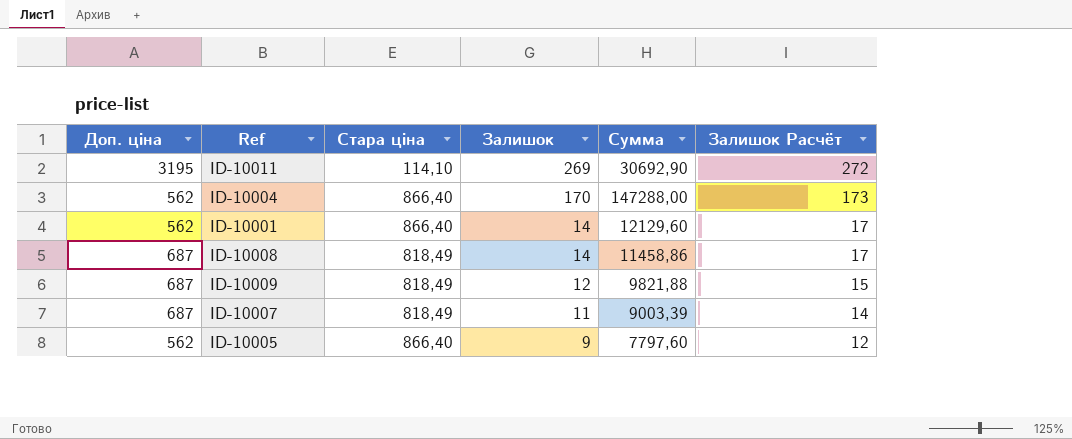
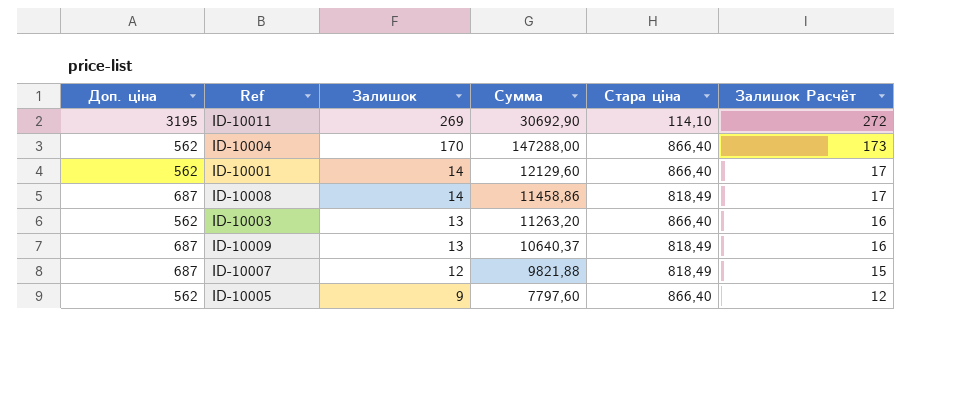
column Стара ціна | position: 3 -> 5
row ID-10003: none -> 562 | 13 | 11263,20 | 866,40 | 16
ID-10009 | Залишок: 12 -> 13
ID-10009 | Сумма: 9821,88 -> 10640,37
ID-10009 | Залишок Расчёт: 15 -> 16
ID-10007 | Залишок: 11 -> 12
ID-10007 | Сумма: 9003,39 -> 9821,88
ID-10007 | Залишок Расчёт: 14 -> 15

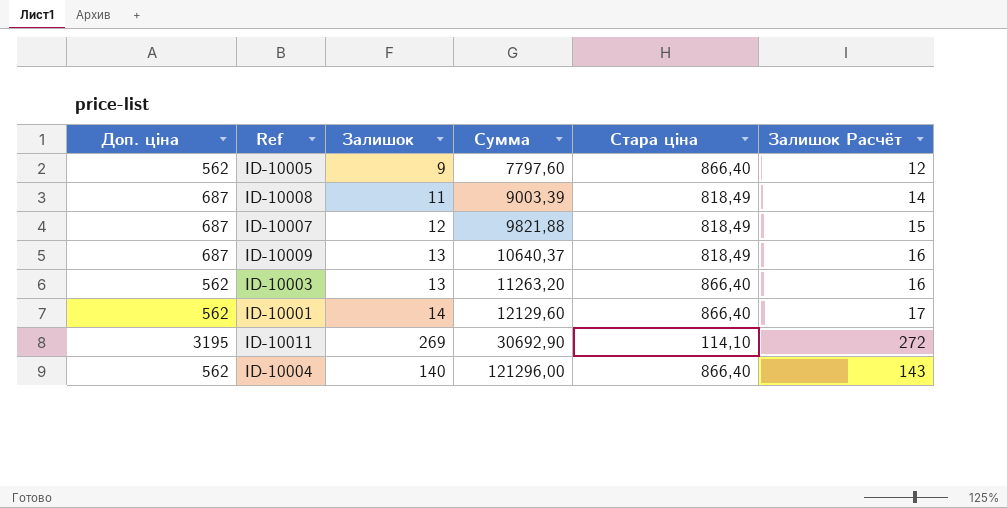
row order: Залишок descending -> Сумма ascending
ID-10008 | Залишок: 14 -> 11
ID-10008 | Сумма: 11458,86 -> 9003,39
ID-10008 | Залишок Расчёт: 17 -> 14
ID-10004 | Залишок: 170 -> 140
ID-10004 | Сумма: 147288,00 -> 121296,00
ID-10004 | Залишок Расчёт: 173 -> 143

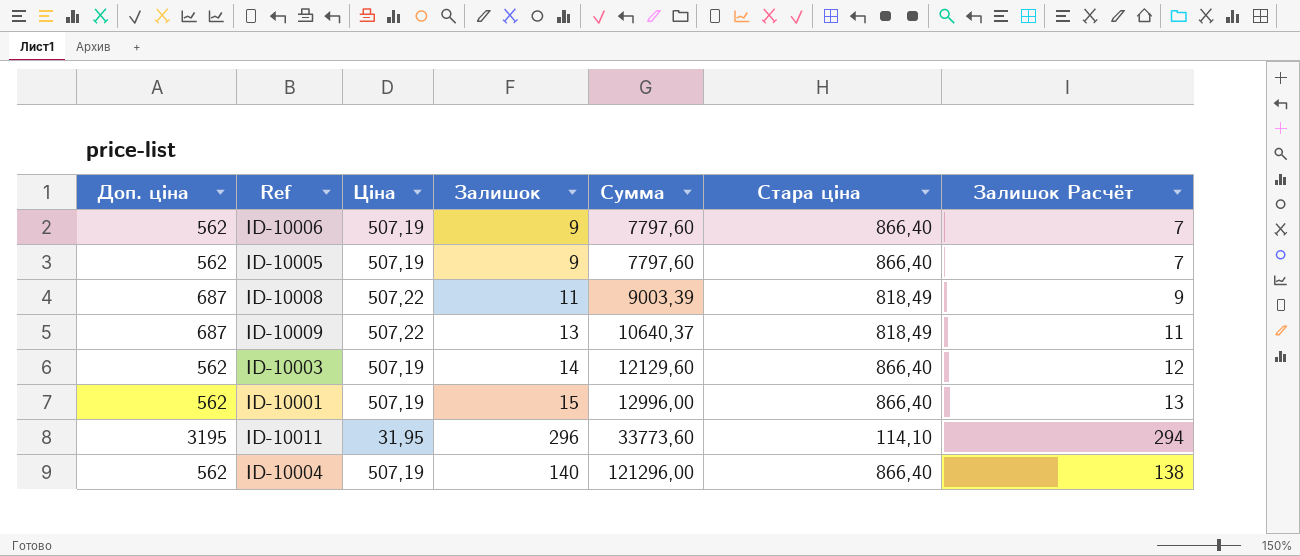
column Ціна | position: none -> 3
column Залишок Расчёт | formula: [Залишок] + 3 -> [Залишок] - 2
row ID-10007: 687 | 12 | 9821,88 | 818,49 | 15 -> none
row ID-10006: none -> 562 | 507,19 | 9 | 7797,60 | 866,40 | 7
ID-10003 | Залишок: 13 -> 14
ID-10003 | Сумма: 11263,20 -> 12129,60
ID-10001 | Залишок: 14 -> 15
ID-10001 | Сумма: 12129,60 -> 12996,00
ID-10011 | Залишок: 269 -> 296
ID-10011 | Сумма: 30692,90 -> 33773,60

